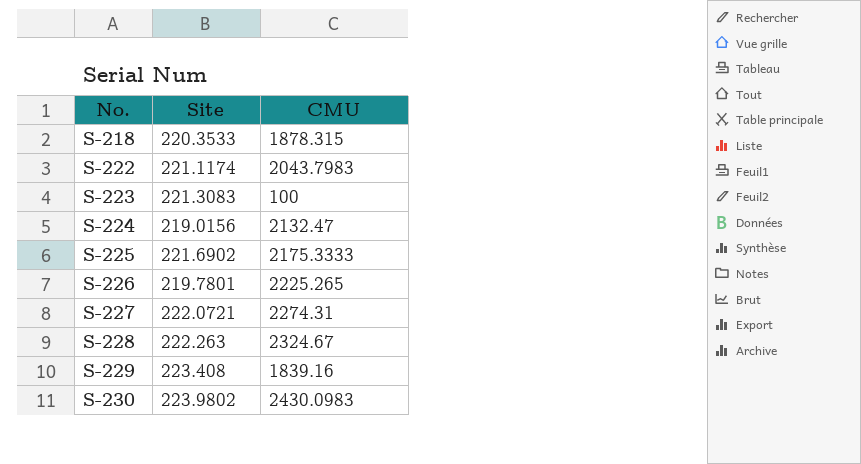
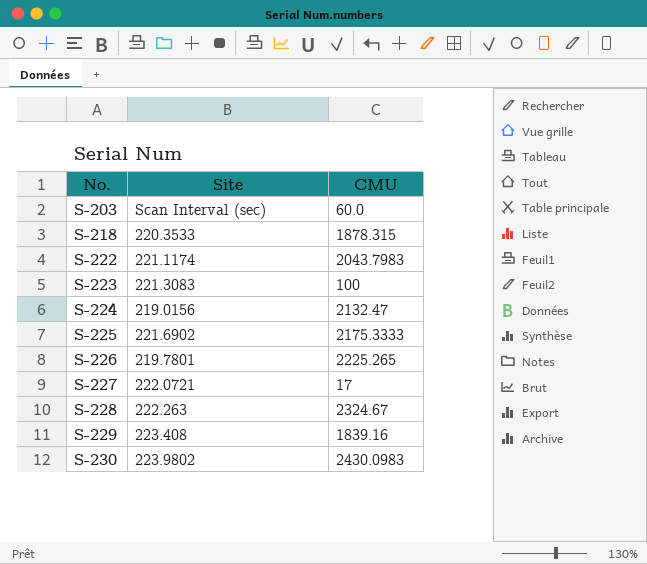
row S-203: none -> Scan Interval (sec) | 60.0
S-227 | CMU: 2274.31 -> 17

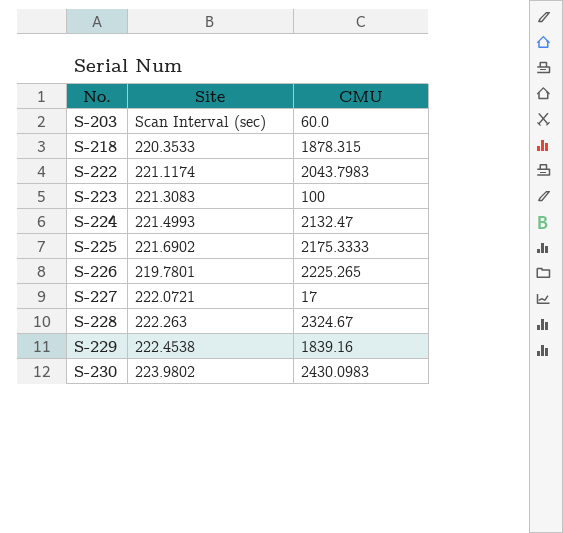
S-224 | Site: 219.0156 -> 221.4993
S-229 | Site: 223.408 -> 222.4538

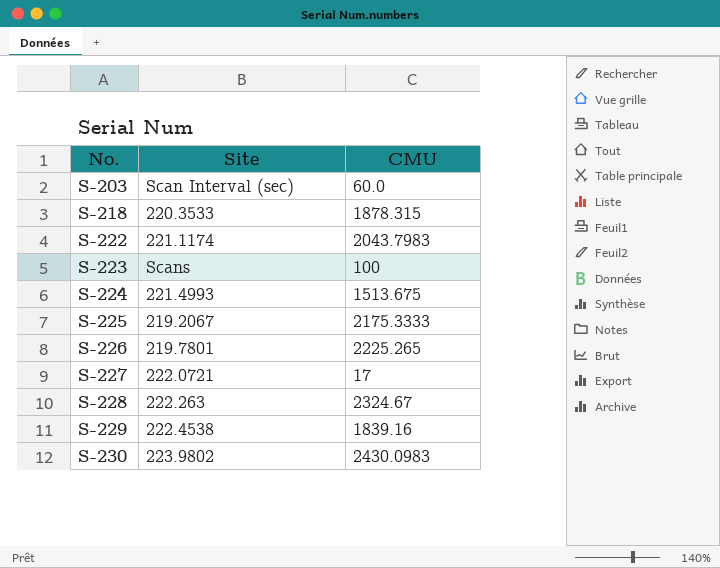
S-223 | Site: 221.3083 -> Scans
S-224 | CMU: 2132.47 -> 1513.675
S-225 | Site: 221.6902 -> 219.2067

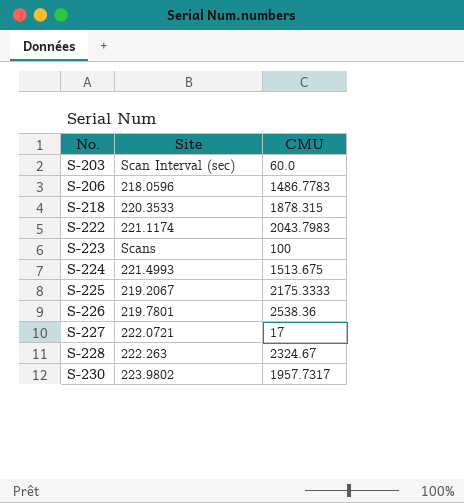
row S-229: 222.4538 | 1839.16 -> none
row S-206: none -> 218.0596 | 1486.7783
S-226 | CMU: 2225.265 -> 2538.36
S-230 | CMU: 2430.0983 -> 1957.7317

